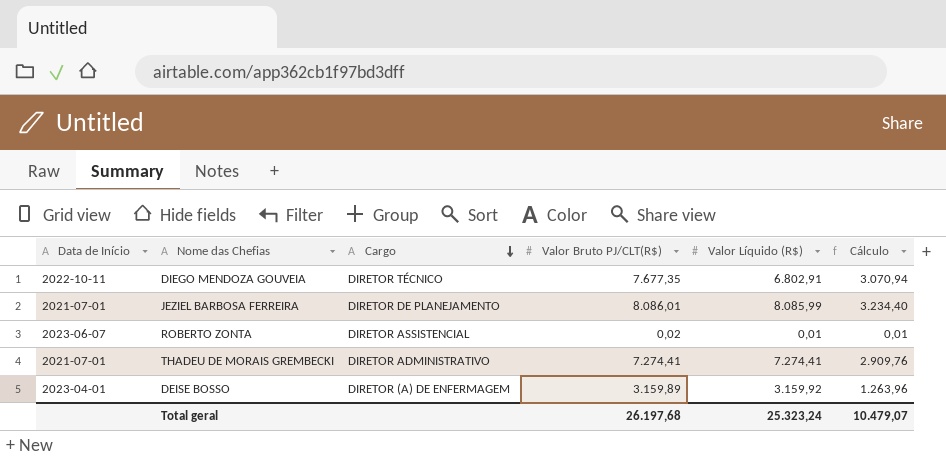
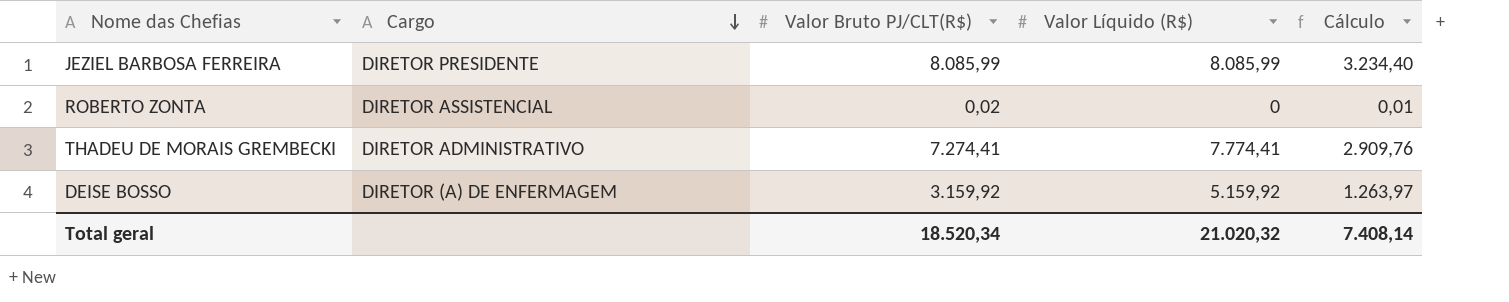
column Data de Início | position: 1 -> none
row DIEGO MENDOZA GOUVEIA: 2022-10-11 | DIRETOR TÉCNICO | 7.677,35 | 6.802,91 | 3.070,94 -> none
JEZIEL BARBOSA FERREIRA | Cargo: DIRETOR DE PLANEJAMENTO -> DIRETOR PRESIDENTE
JEZIEL BARBOSA FERREIRA | Valor Bruto PJ/CLT(R$): 8.086,01 -> 8.085,99
ROBERTO ZONTA | Valor Líquido (R$): 0,01 -> 0
THADEU DE MORAIS GREMBECKI | Valor Líquido (R$): 7.274,41 -> 7.774,41
DEISE BOSSO | Valor Bruto PJ/CLT(R$): 3.159,89 -> 3.159,92
DEISE BOSSO | Valor Líquido (R$): 3.159,92 -> 5.159,92
DEISE BOSSO | Cálculo: 1.263,96 -> 1.263,97
Total geral | Valor Bruto PJ/CLT(R$): 26.197,68 -> 18.520,34
Total geral | Valor Líquido (R$): 25.323,24 -> 21.020,32
Total geral | Cálculo: 10.479,07 -> 7.408,14

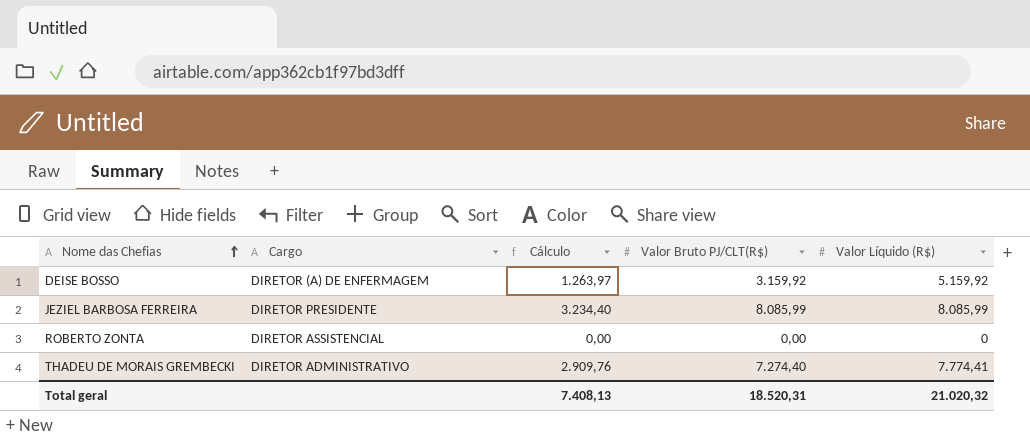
row order: Cargo descending -> Nome das Chefias ascending
column Cálculo | position: 5 -> 3
ROBERTO ZONTA | Cálculo: 0,01 -> 0,00
ROBERTO ZONTA | Valor Bruto PJ/CLT(R$): 0,02 -> 0,00
THADEU DE MORAIS GREMBECKI | Valor Bruto PJ/CLT(R$): 7.274,41 -> 7.274,40
Total geral | Cálculo: 7.408,14 -> 7.408,13
Total geral | Valor Bruto PJ/CLT(R$): 18.520,34 -> 18.520,31

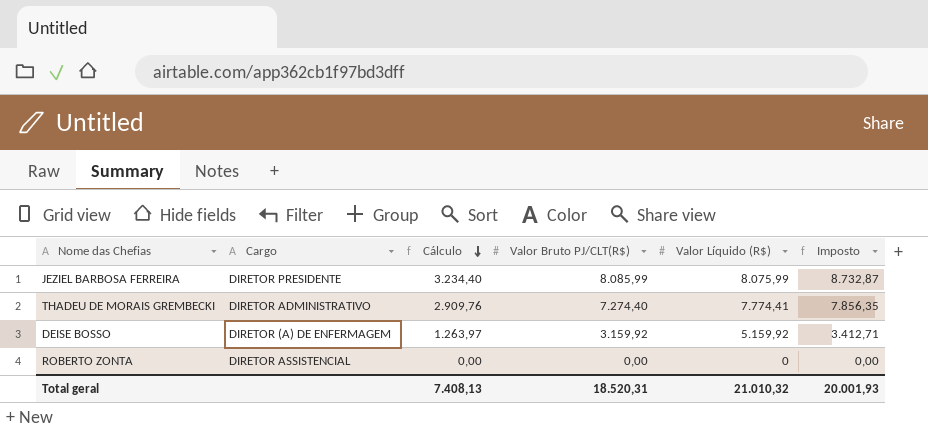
row order: Nome das Chefias ascending -> Cálculo descending
column Imposto | formula: none -> [Valor Bruto PJ/CLT(R$)] * 1,08
JEZIEL BARBOSA FERREIRA | Valor Líquido (R$): 8.085,99 -> 8.075,99
Total geral | Valor Líquido (R$): 21.020,32 -> 21.010,32

